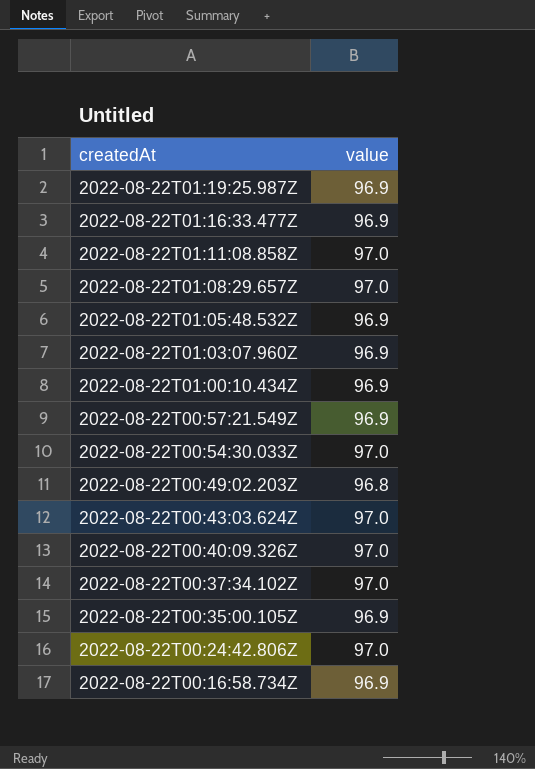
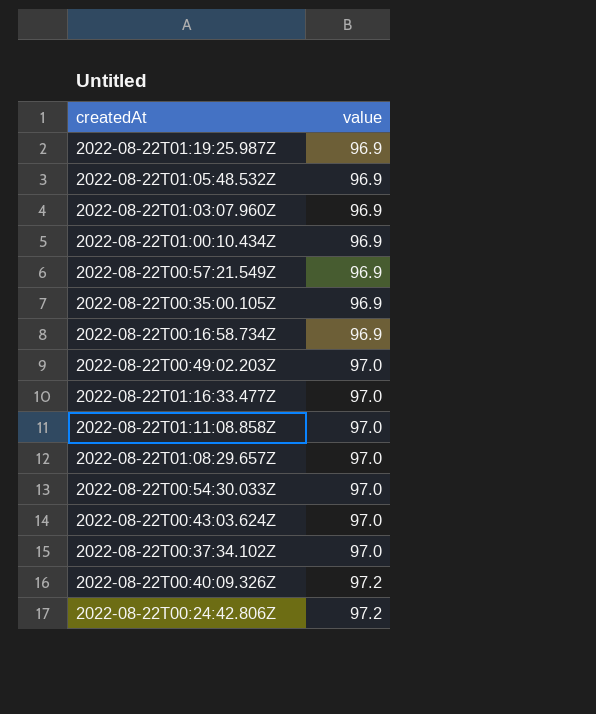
row order: createdAt descending -> value ascending
2022-08-22T00:49:02.203Z | value: 96.8 -> 97.0
2022-08-22T01:16:33.477Z | value: 96.9 -> 97.0
2022-08-22T00:40:09.326Z | value: 97.0 -> 97.2
2022-08-22T00:24:42.806Z | value: 97.0 -> 97.2

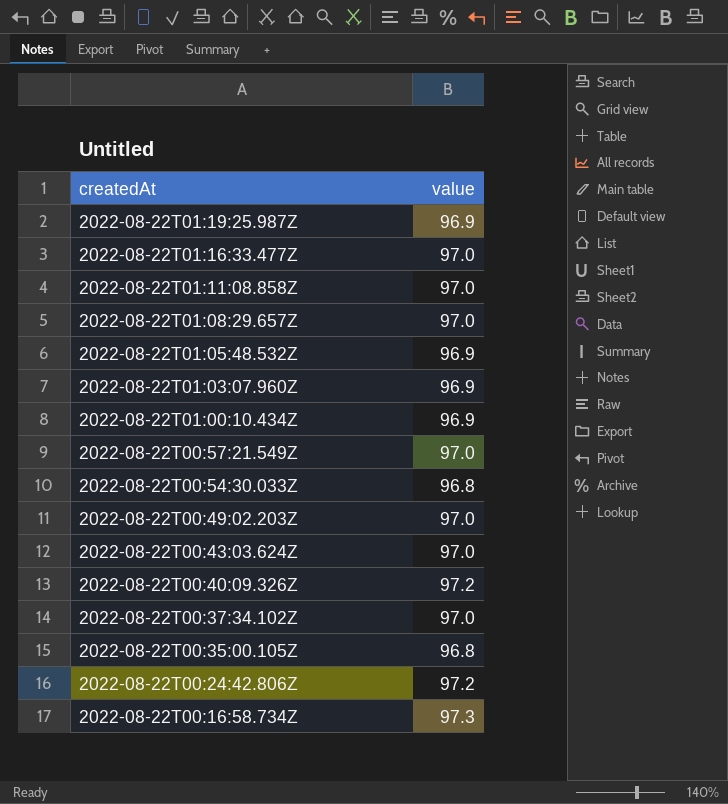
row order: value ascending -> createdAt descending
2022-08-22T00:57:21.549Z | value: 96.9 -> 97.0
2022-08-22T00:54:30.033Z | value: 97.0 -> 96.8
2022-08-22T00:35:00.105Z | value: 96.9 -> 96.8
2022-08-22T00:16:58.734Z | value: 96.9 -> 97.3

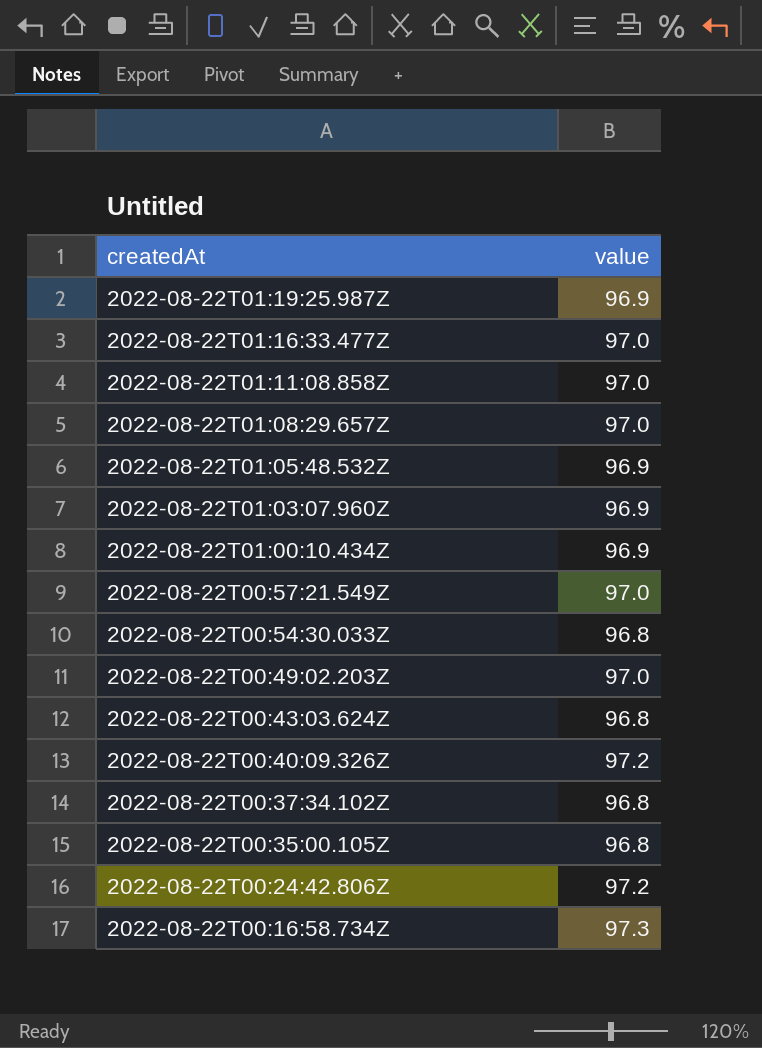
2022-08-22T00:43:03.624Z | value: 97.0 -> 96.8
2022-08-22T00:37:34.102Z | value: 97.0 -> 96.8

